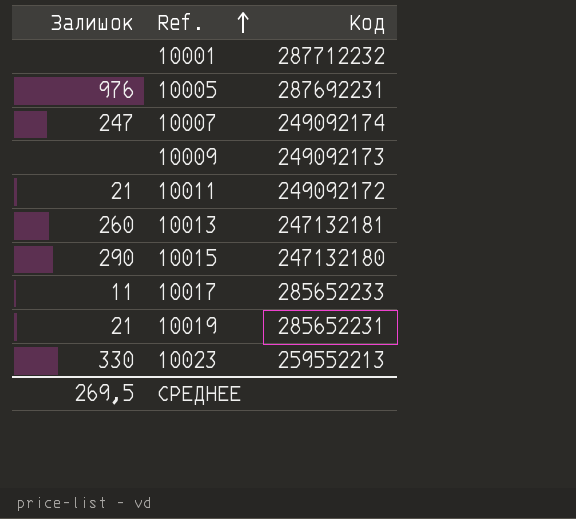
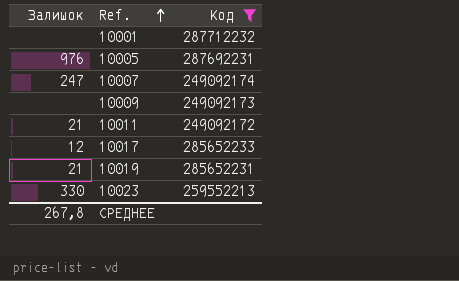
filter: none -> Код >= 249092172
10017 | Залишок: 11 -> 12
СРЕДНЕЕ | Залишок: 269,5 -> 267,8

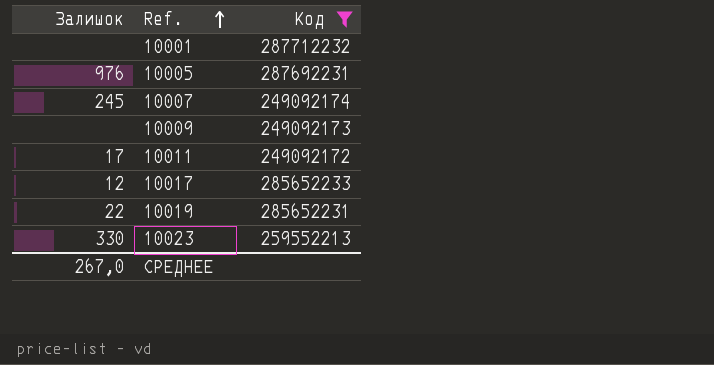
10007 | Залишок: 247 -> 245
10011 | Залишок: 21 -> 17
10019 | Залишок: 21 -> 22
СРЕДНЕЕ | Залишок: 267,8 -> 267,0

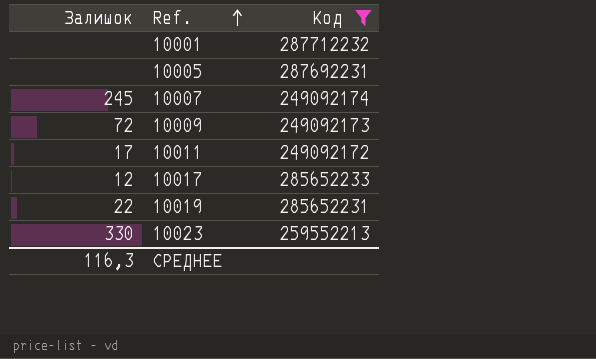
10005 | Залишок: 976 -> none
10009 | Залишок: none -> 72
СРЕДНЕЕ | Залишок: 267,0 -> 116,3

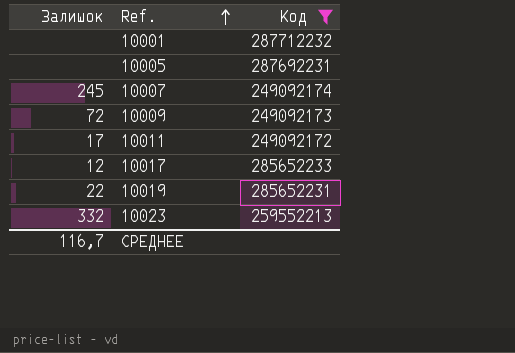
10023 | Залишок: 330 -> 332
СРЕДНЕЕ | Залишок: 116,3 -> 116,7

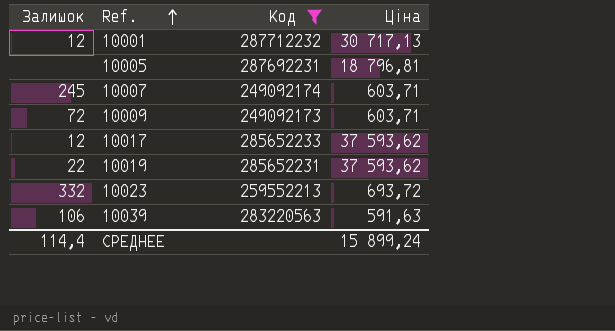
column Ціна | position: none -> 4
row 10011: 17 | 249092172 -> none
10001 | Залишок: none -> 12
row 10039: none -> 106 | 283220563 | 591,63
СРЕДНЕЕ | Залишок: 116,7 -> 114,4

